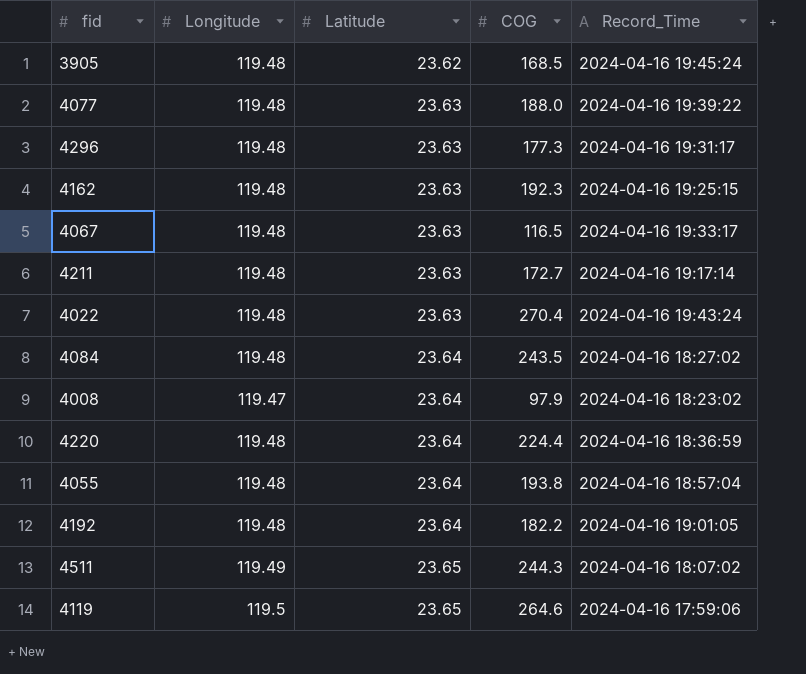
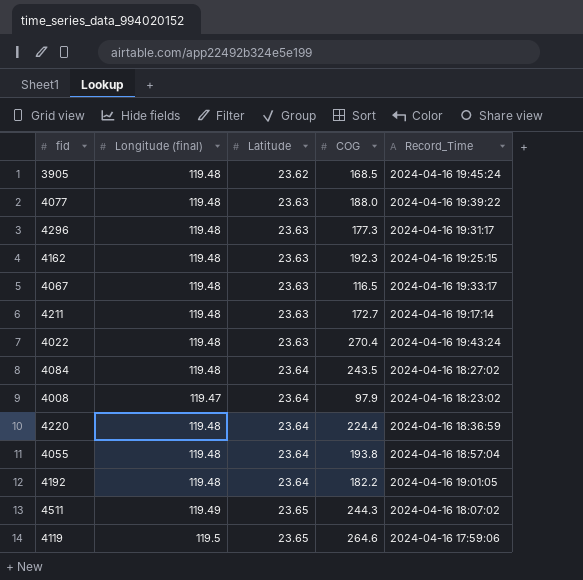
column name: Longitude -> Longitude (final)

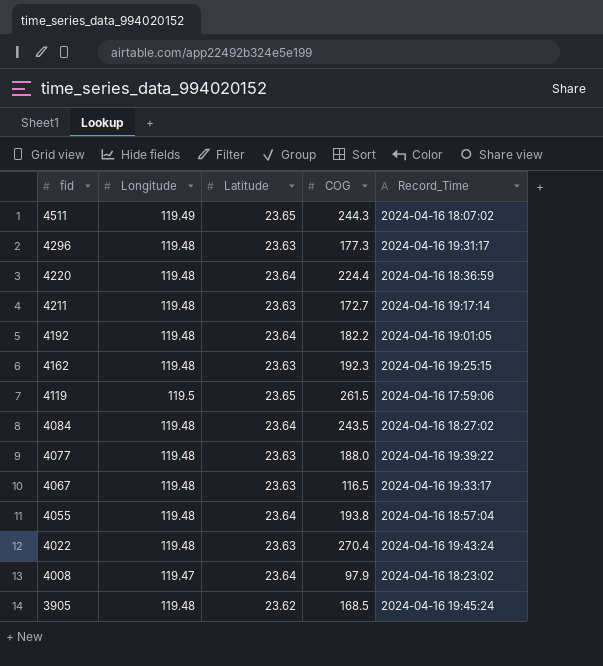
row order: Latitude ascending -> fid descending
column name: Longitude (final) -> Longitude
4119 | COG: 264.6 -> 261.5

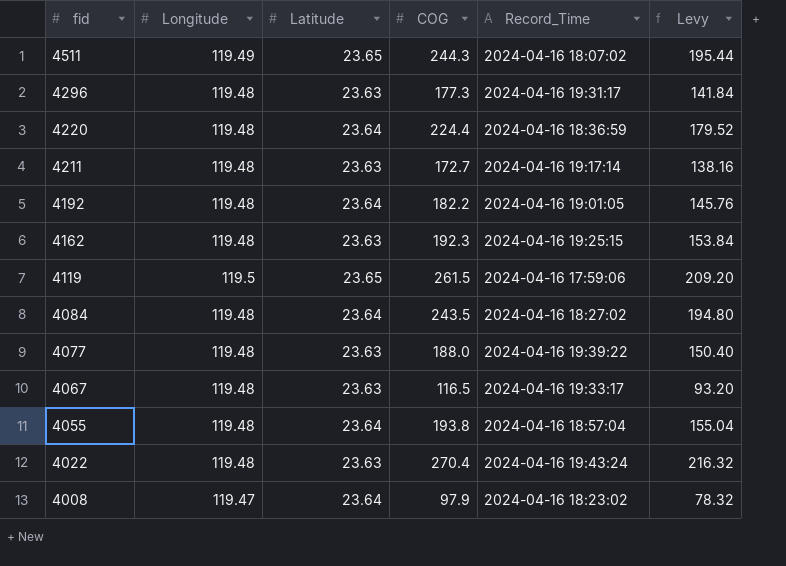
column Levy | formula: none -> [COG] * 0.8
row 3905: 119.48 | 23.62 | 168.5 | 2024-04-16 19:45:24 -> none

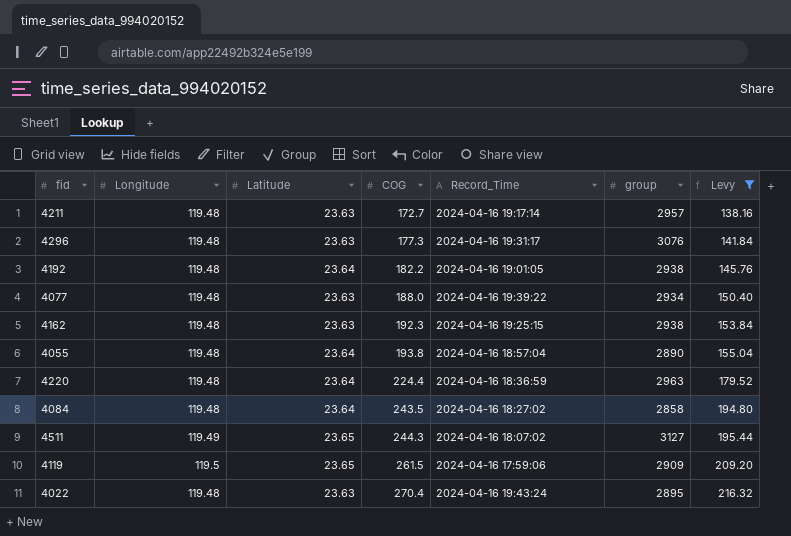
filter: none -> Levy >= 138.16
row order: fid descending -> COG ascending
column group | position: none -> 6

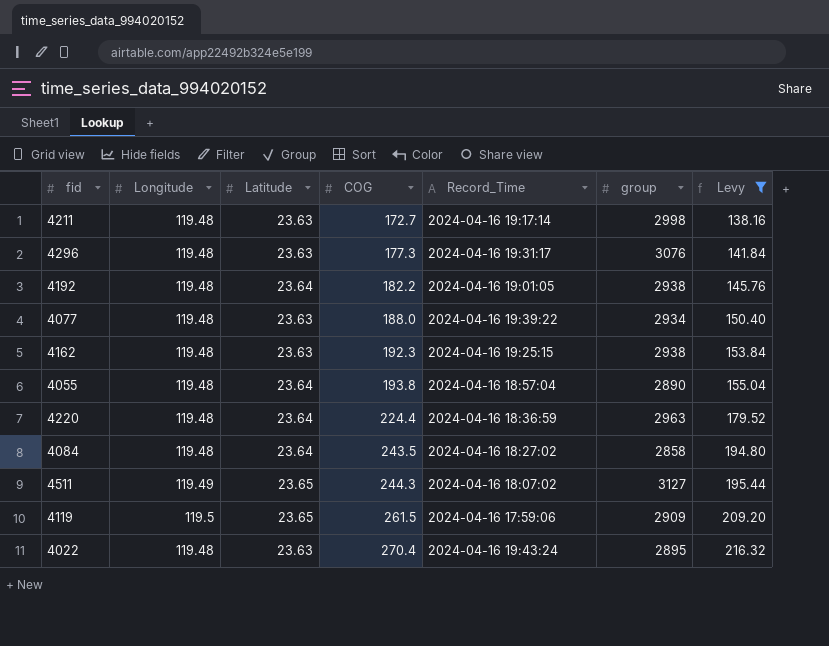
4211 | group: 2957 -> 2998

